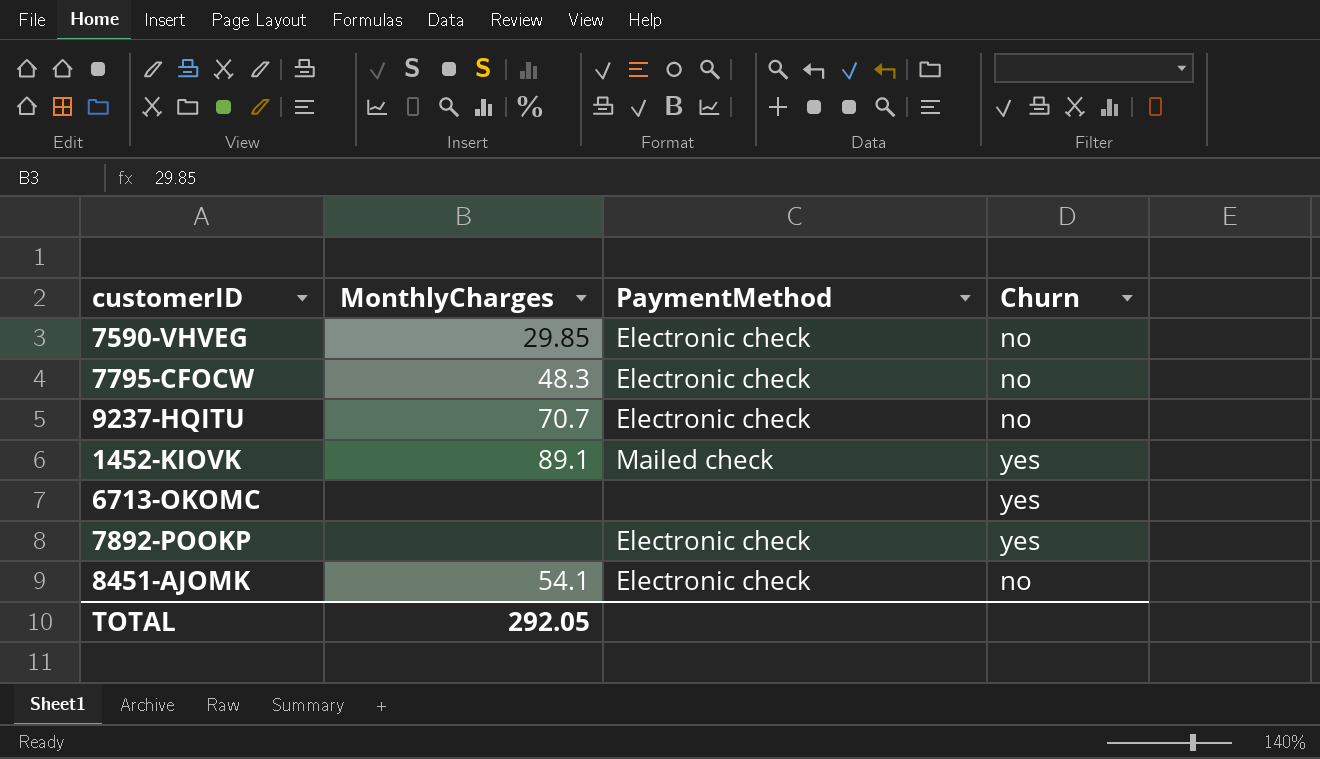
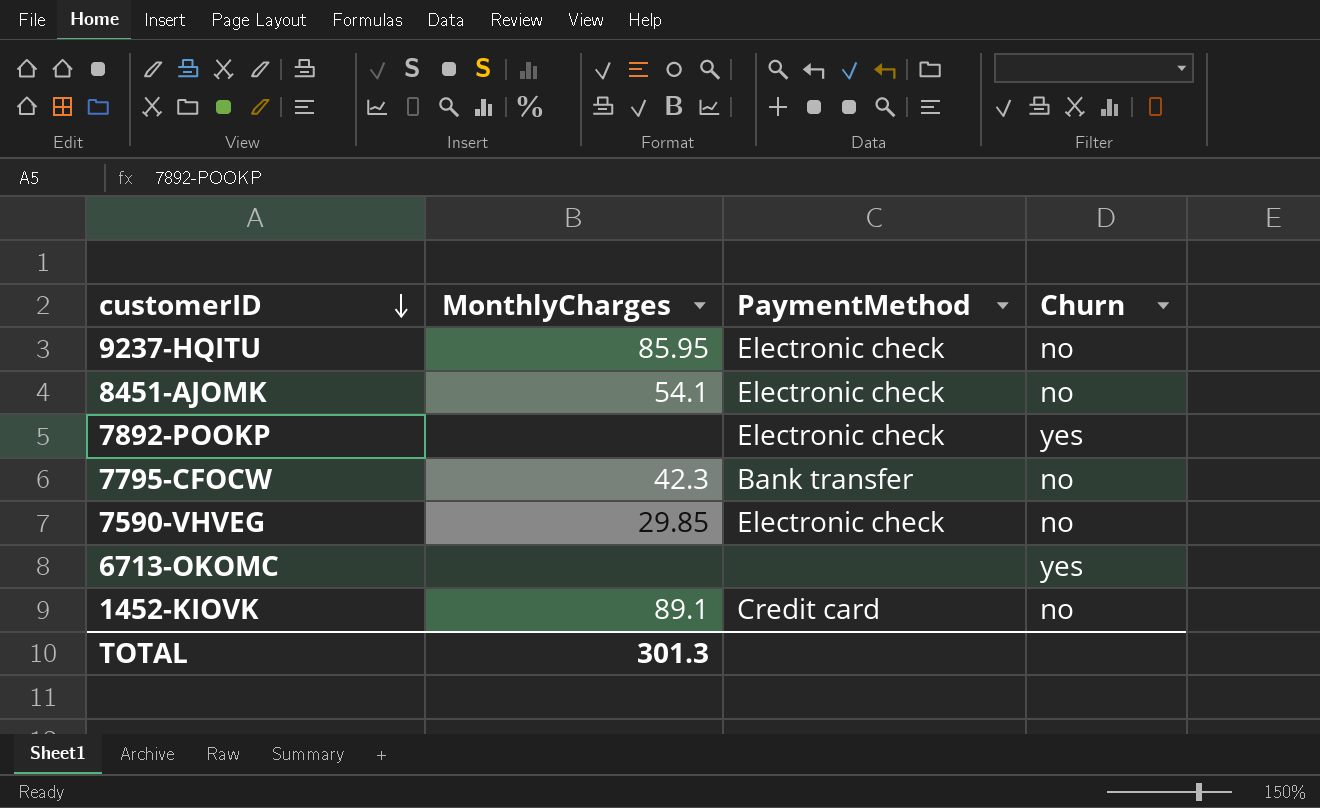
row order: none -> customerID descending
9237-HQITU | MonthlyCharges: 70.7 -> 85.95
7795-CFOCW | MonthlyCharges: 48.3 -> 42.3
7795-CFOCW | PaymentMethod: Electronic check -> Bank transfer
1452-KIOVK | PaymentMethod: Mailed check -> Credit card
1452-KIOVK | Churn: yes -> no
TOTAL | MonthlyCharges: 292.05 -> 301.3

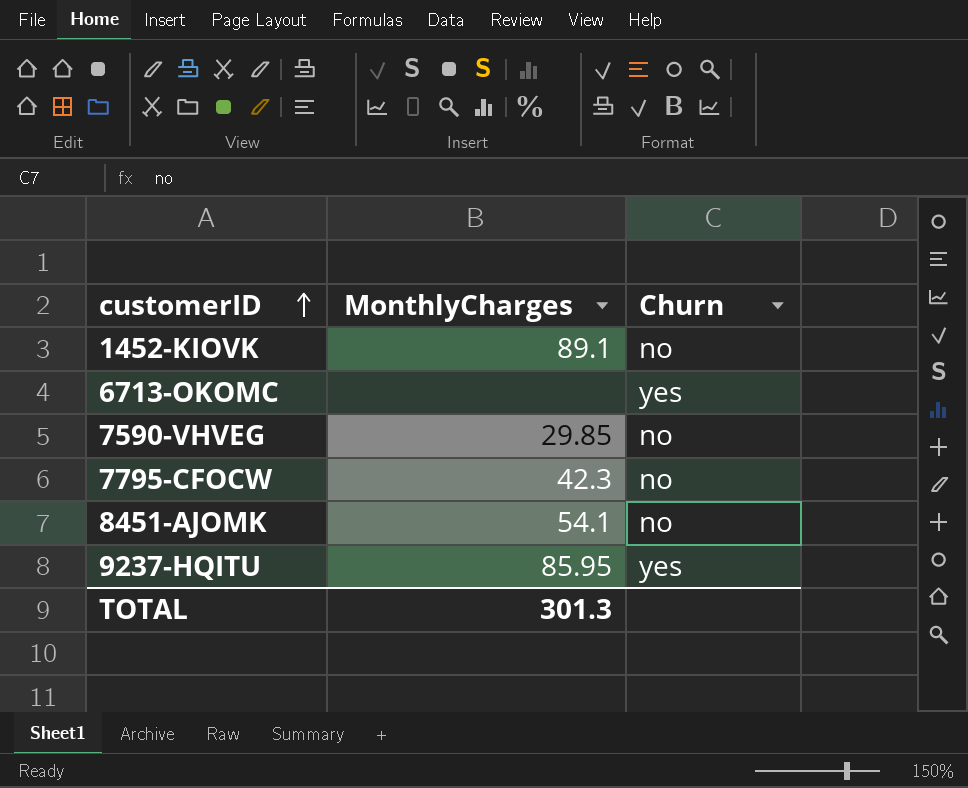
row order: customerID descending -> customerID ascending
column PaymentMethod | position: 3 -> none
row 7892-POOKP: none | Electronic check | yes -> none
9237-HQITU | Churn: no -> yes

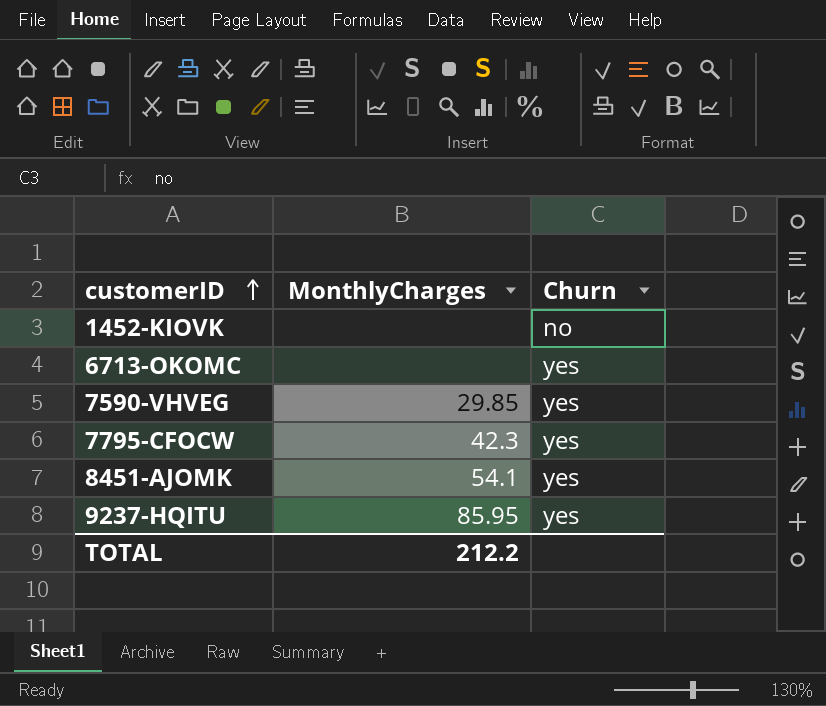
1452-KIOVK | MonthlyCharges: 89.1 -> none
7590-VHVEG | Churn: no -> yes
7795-CFOCW | Churn: no -> yes
8451-AJOMK | Churn: no -> yes
TOTAL | MonthlyCharges: 301.3 -> 212.2

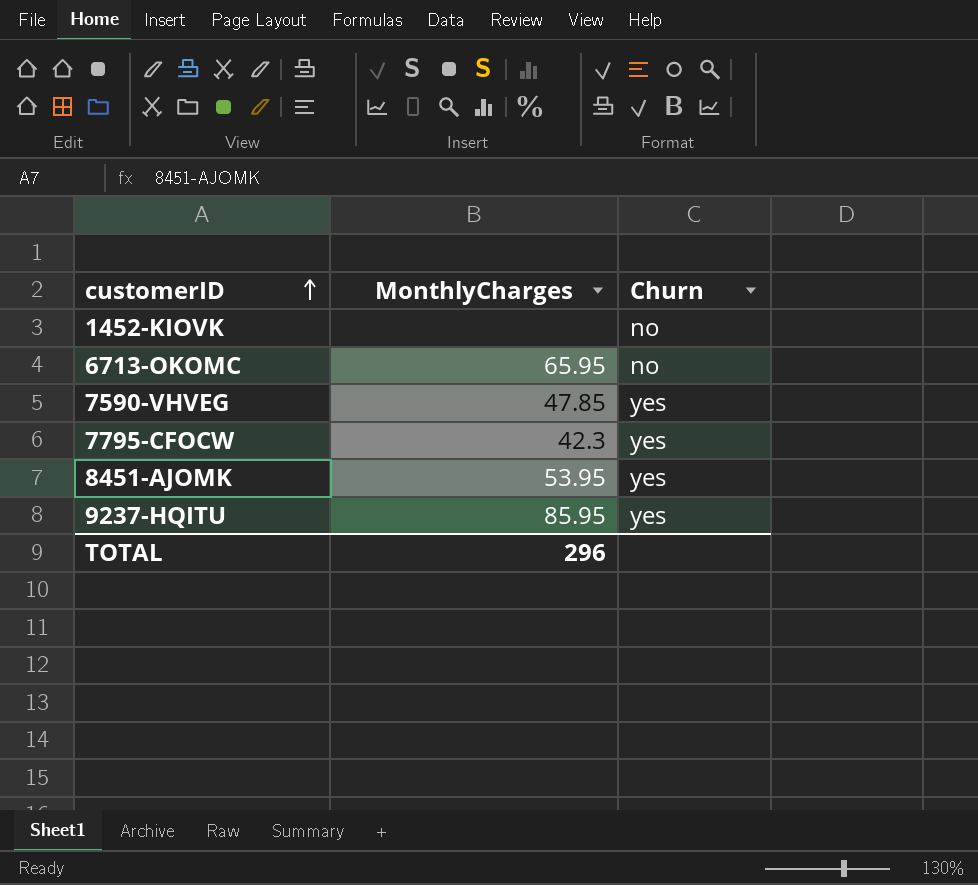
6713-OKOMC | MonthlyCharges: none -> 65.95
6713-OKOMC | Churn: yes -> no
7590-VHVEG | MonthlyCharges: 29.85 -> 47.85
8451-AJOMK | MonthlyCharges: 54.1 -> 53.95
TOTAL | MonthlyCharges: 212.2 -> 296

